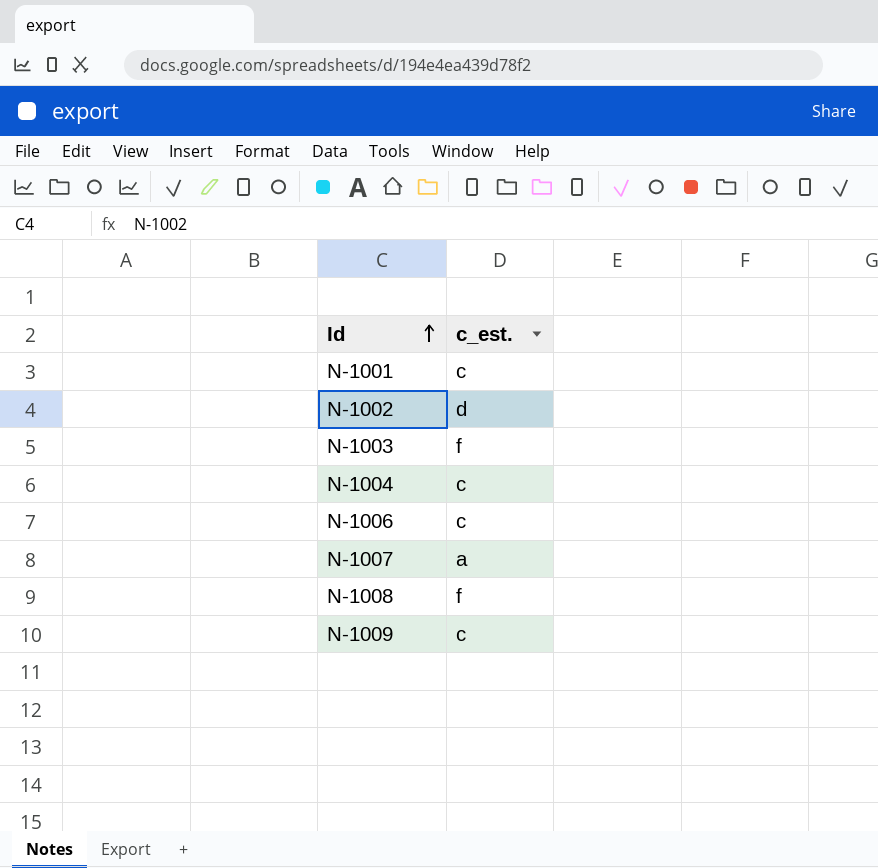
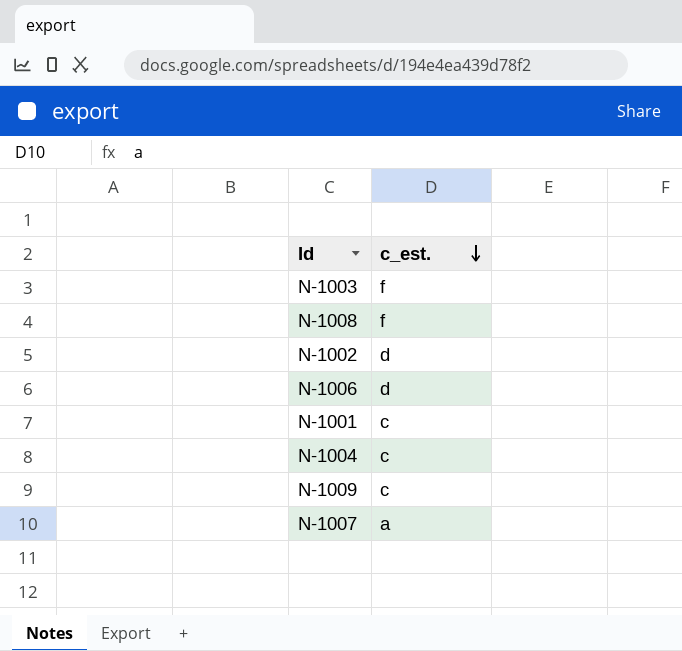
row order: Id ascending -> c_est. descending
N-1006 | c_est.: c -> d

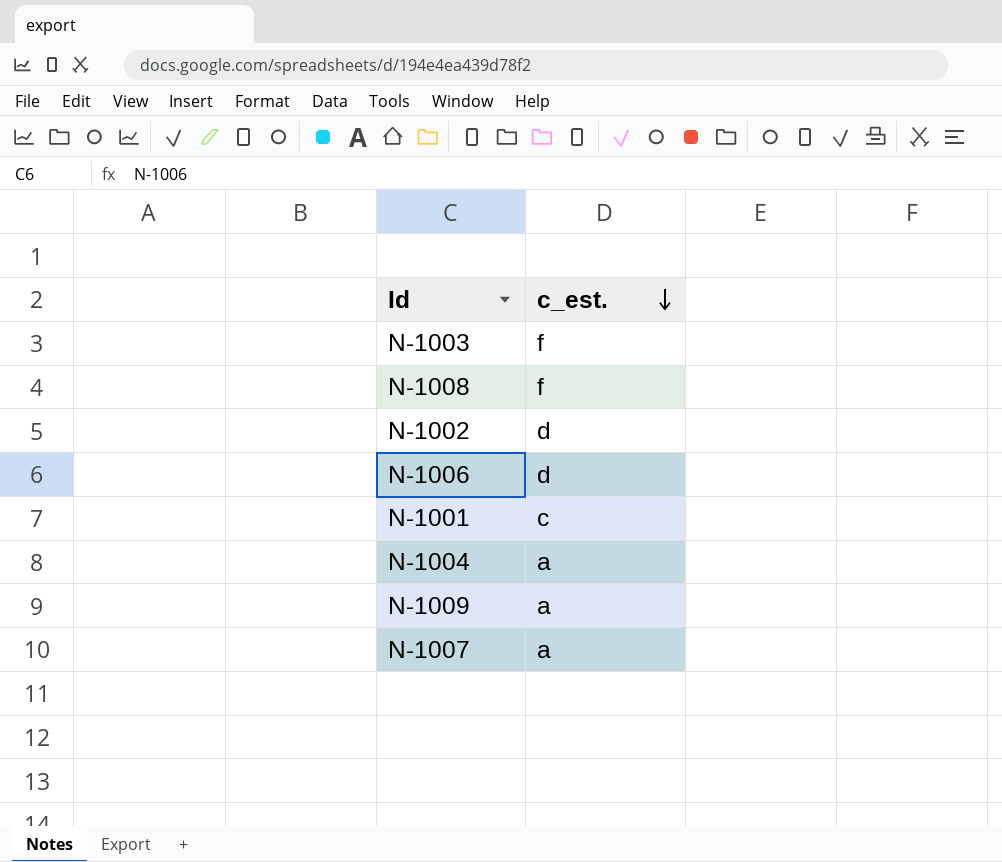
N-1004 | c_est.: c -> a
N-1009 | c_est.: c -> a

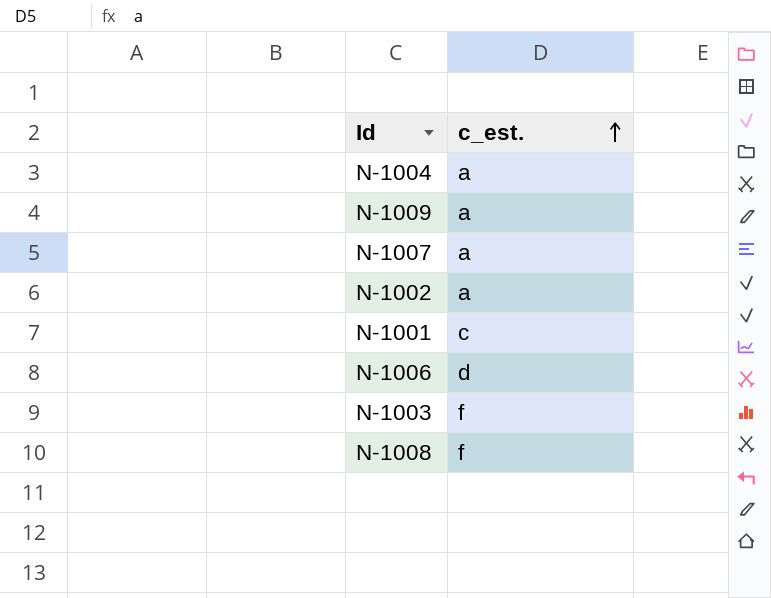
row order: c_est. descending -> c_est. ascending
N-1002 | c_est.: d -> a

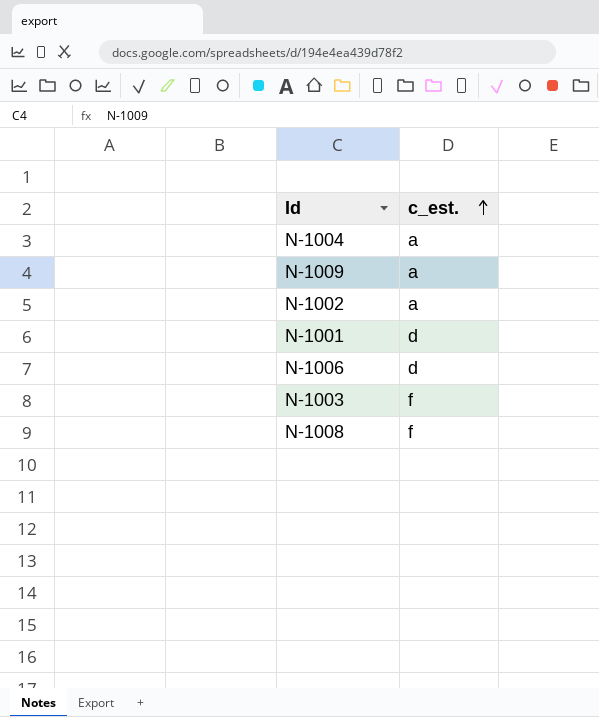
row N-1007: a -> none
N-1001 | c_est.: c -> d

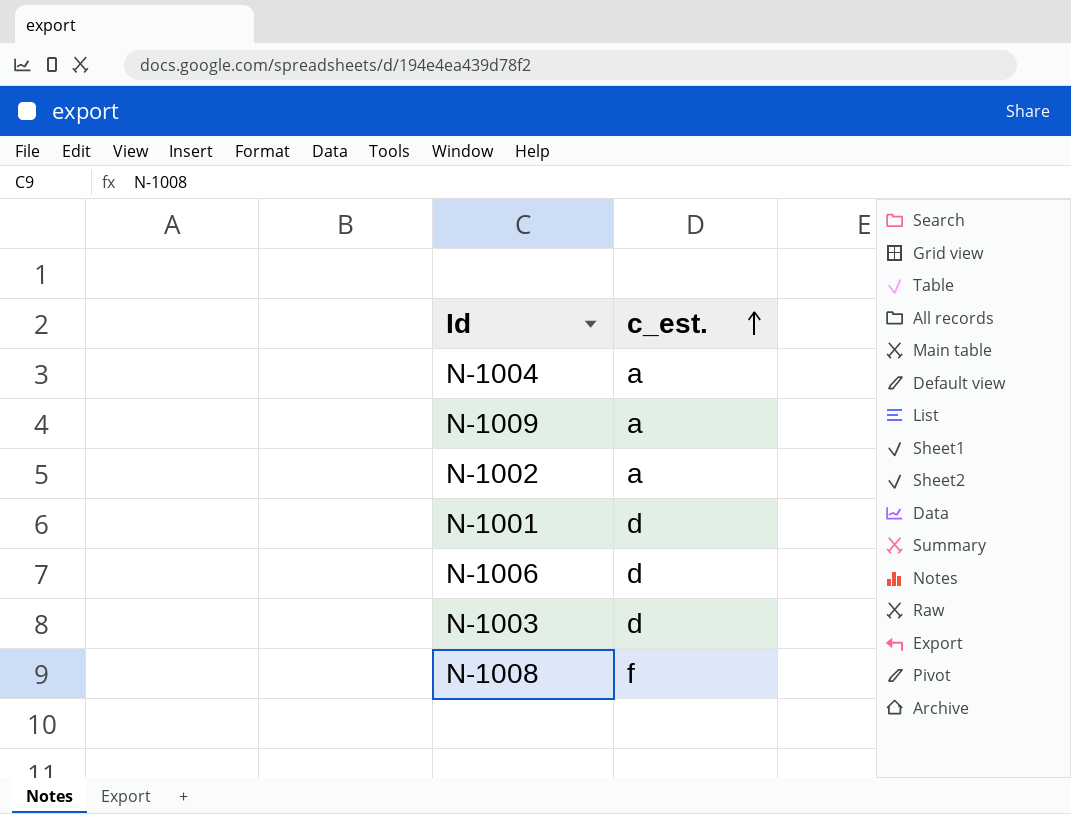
N-1003 | c_est.: f -> d

